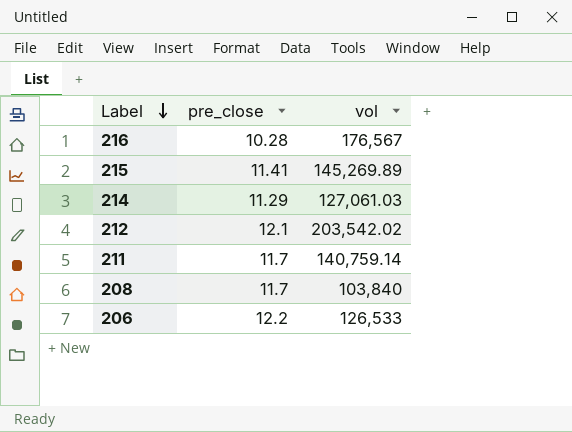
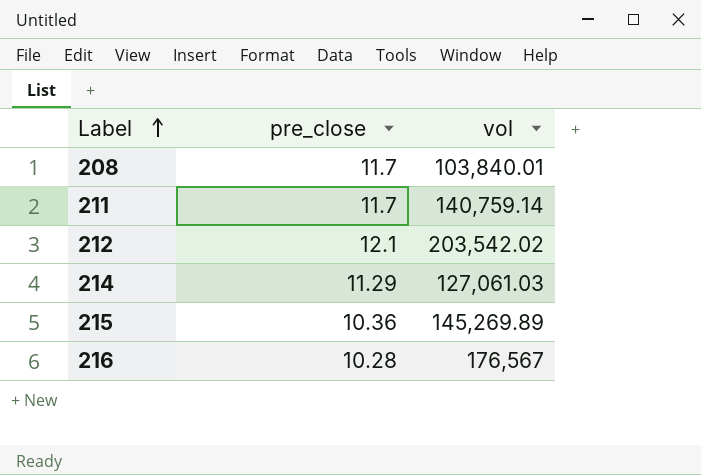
row order: Label descending -> Label ascending
row 206: 12.2 | 126,533 -> none
208 | vol: 103,840 -> 103,840.01
215 | pre_close: 11.41 -> 10.36

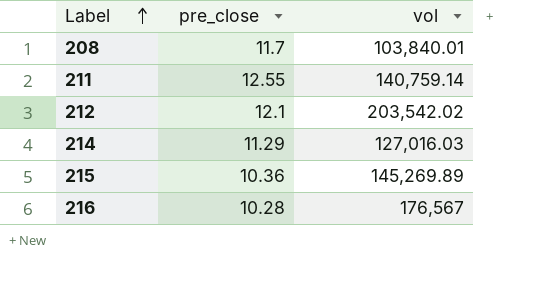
211 | pre_close: 11.7 -> 12.55
214 | vol: 127,061.03 -> 127,016.03

